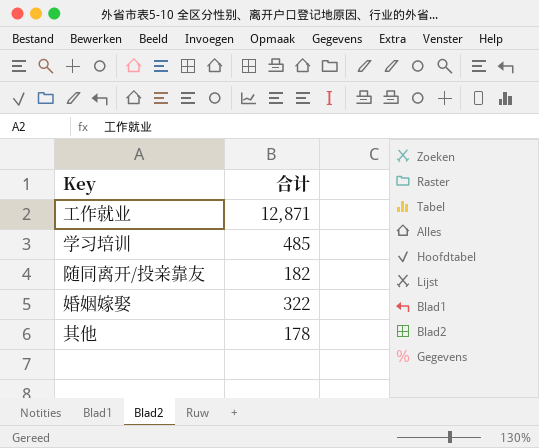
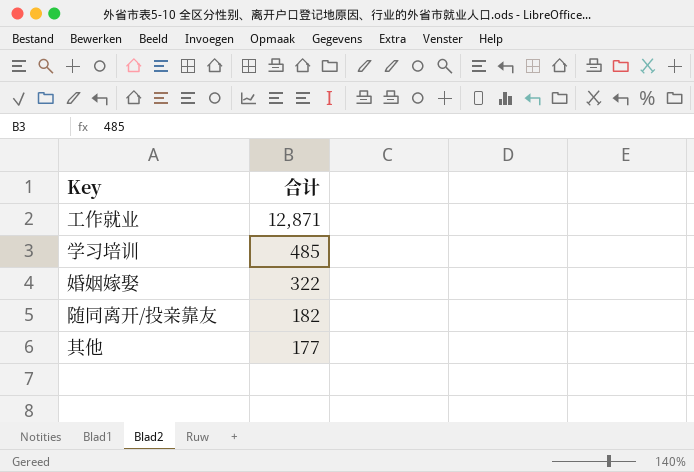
row order: none -> 合计 descending
其他 | 合计: 178 -> 177

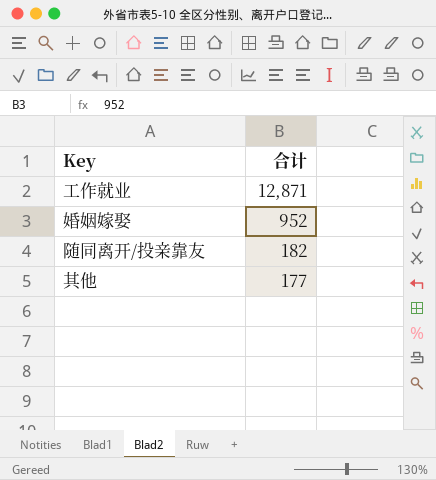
row 学习培训: 485 -> none
婚姻嫁娶 | 合计: 322 -> 952

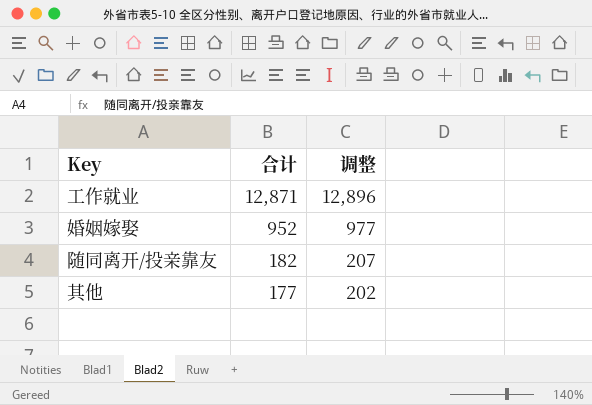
column 调整 | formula: none -> [合计] + 25

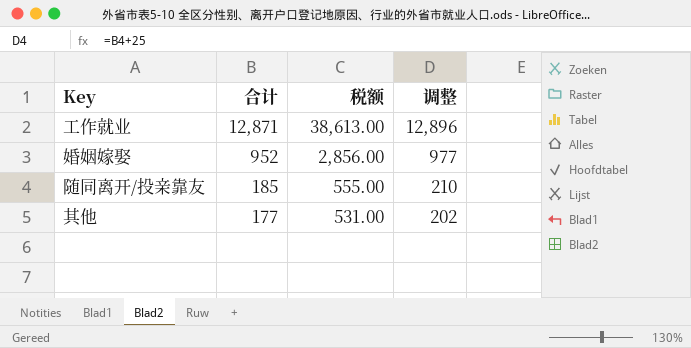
column 税额 | formula: none -> [合计] * 3
随同离开/投亲靠友 | 合计: 182 -> 185
随同离开/投亲靠友 | 调整: 207 -> 210

